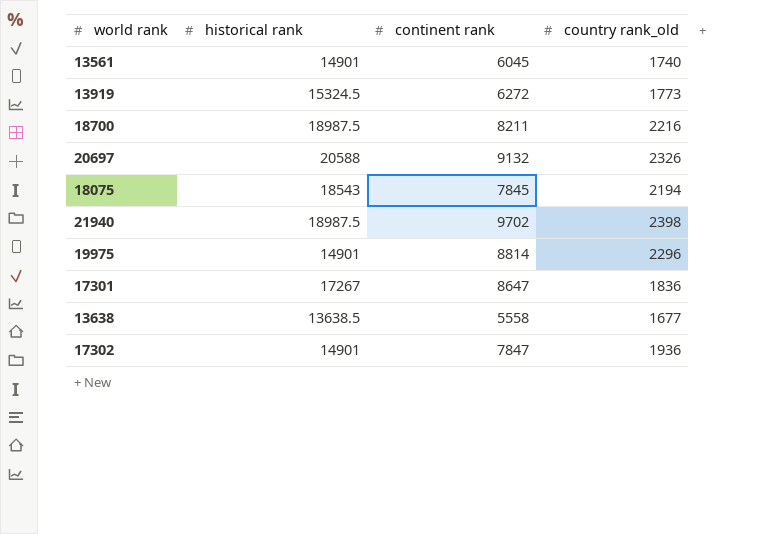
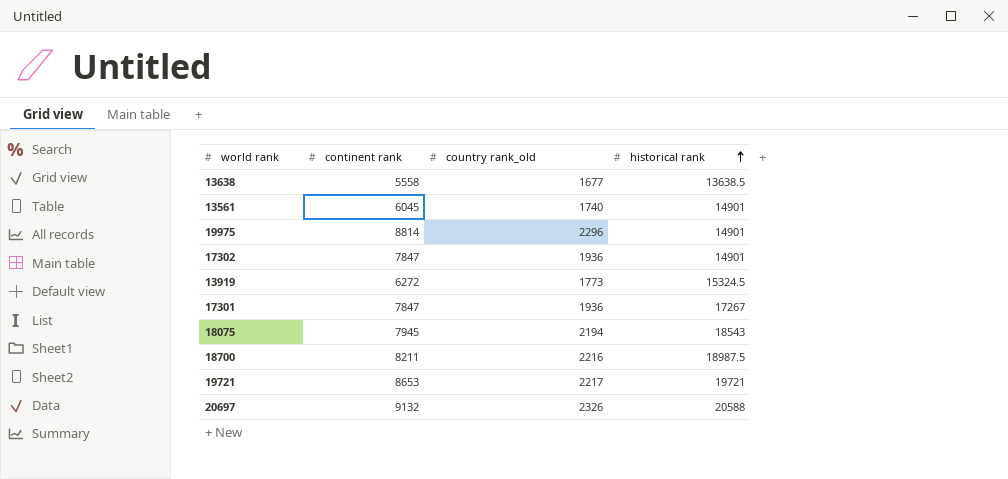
row order: none -> historical rank ascending
column historical rank | position: 2 -> 4
row 21940: 18987.5 | 9702 | 2398 -> none
17301 | continent rank: 8647 -> 7847
17301 | country rank_old: 1836 -> 1936
18075 | continent rank: 7845 -> 7945
row 19721: none -> 8653 | 2217 | 19721

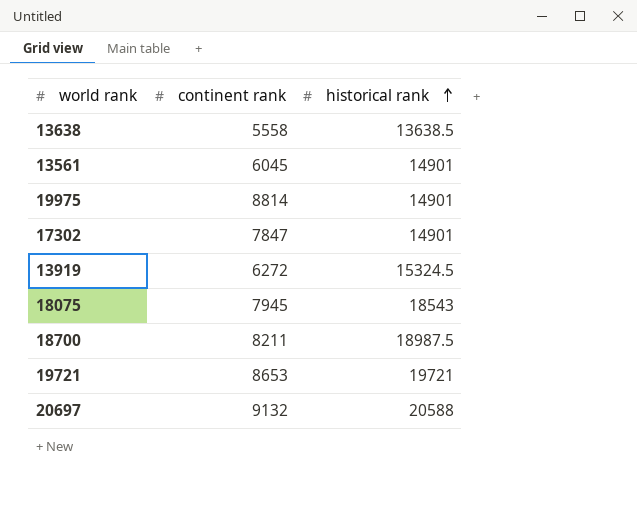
column country rank_old | position: 3 -> none
row 17301: 7847 | 1936 | 17267 -> none

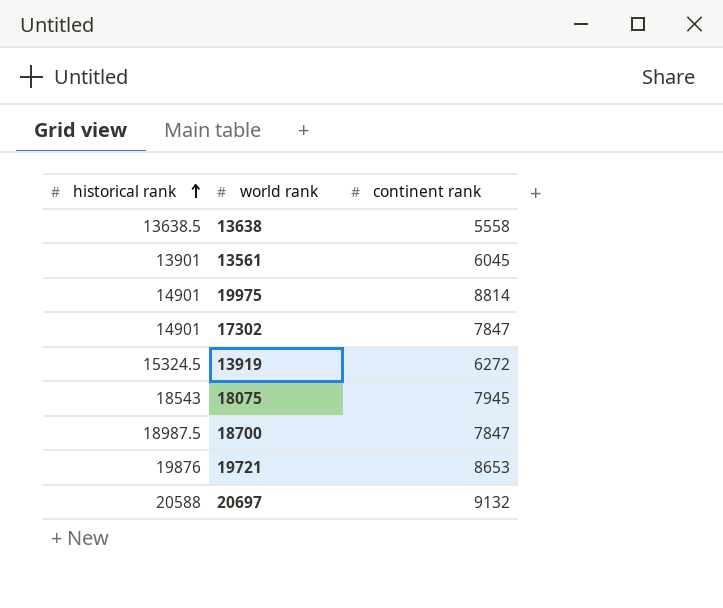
column historical rank | position: 3 -> 1
13561 | historical rank: 14901 -> 13901
18700 | continent rank: 8211 -> 7847
19721 | historical rank: 19721 -> 19876

